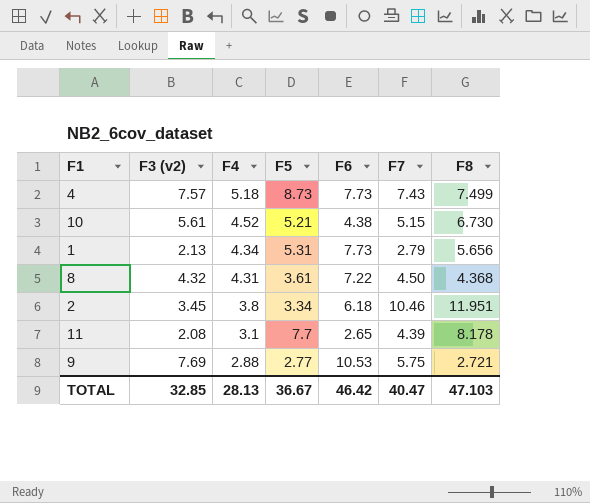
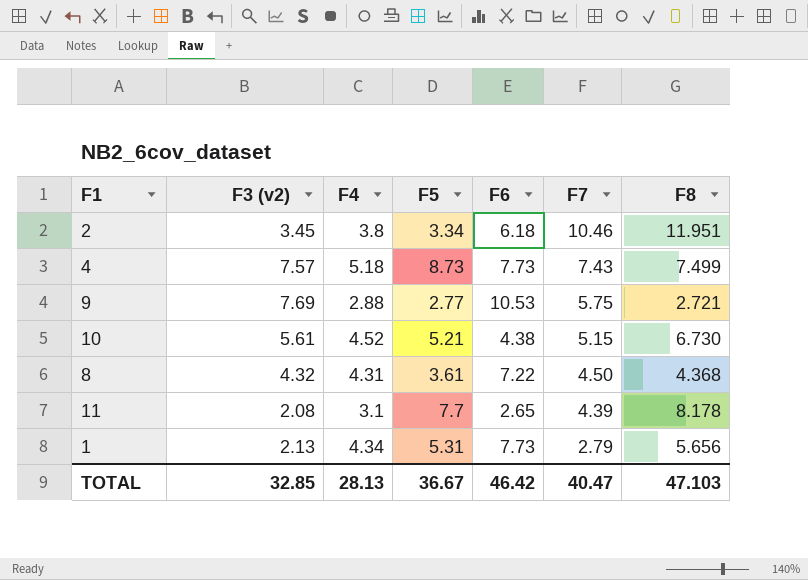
row order: F4 descending -> F7 descending

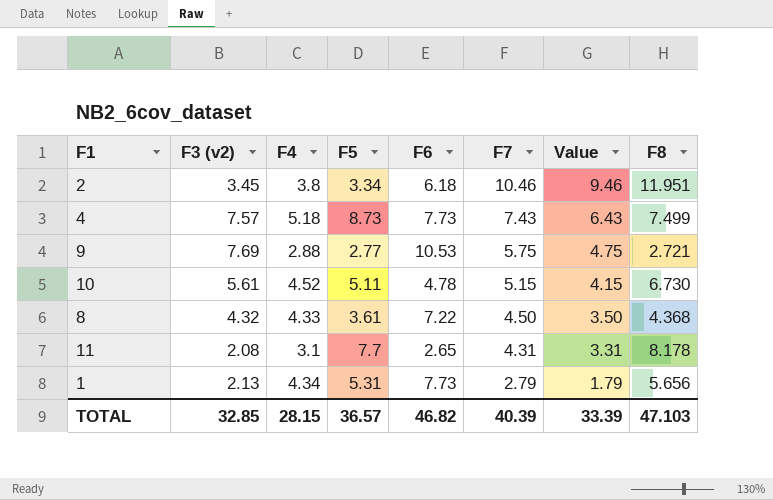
column Value | formula: none -> [F7] - 1
10 | F5: 5.21 -> 5.11
10 | F6: 4.38 -> 4.78
8 | F4: 4.31 -> 4.33
11 | F7: 4.39 -> 4.31
TOTAL | F4: 28.13 -> 28.15
TOTAL | F5: 36.67 -> 36.57
TOTAL | F6: 46.42 -> 46.82
TOTAL | F7: 40.47 -> 40.39

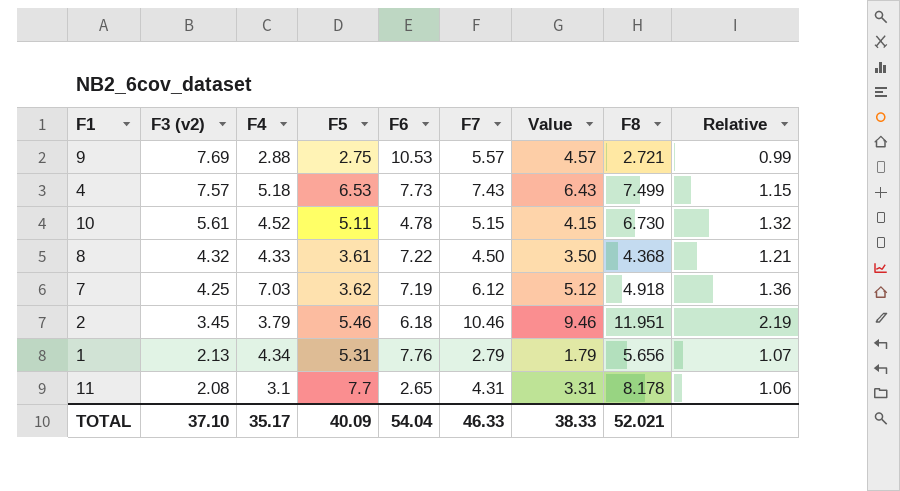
row order: F7 descending -> F3 (v2) descending
column Relative | formula: none -> [F8] / [F5]
9 | F5: 2.77 -> 2.75
9 | F7: 5.75 -> 5.57
9 | Value: 4.75 -> 4.57
4 | F5: 8.73 -> 6.53
row 7: none -> 4.25 | 7.03 | 3.62 | 7.19 | 6.12 | 5.12 | 4.918 | 1.36
2 | F4: 3.8 -> 3.79
2 | F5: 3.34 -> 5.46
1 | F6: 7.73 -> 7.76
TOTAL | F3 (v2): 32.85 -> 37.10
TOTAL | F4: 28.15 -> 35.17
TOTAL | F5: 36.57 -> 40.09
TOTAL | F6: 46.82 -> 54.04
TOTAL | F7: 40.39 -> 46.33
TOTAL | Value: 33.39 -> 38.33
TOTAL | F8: 47.103 -> 52.021

